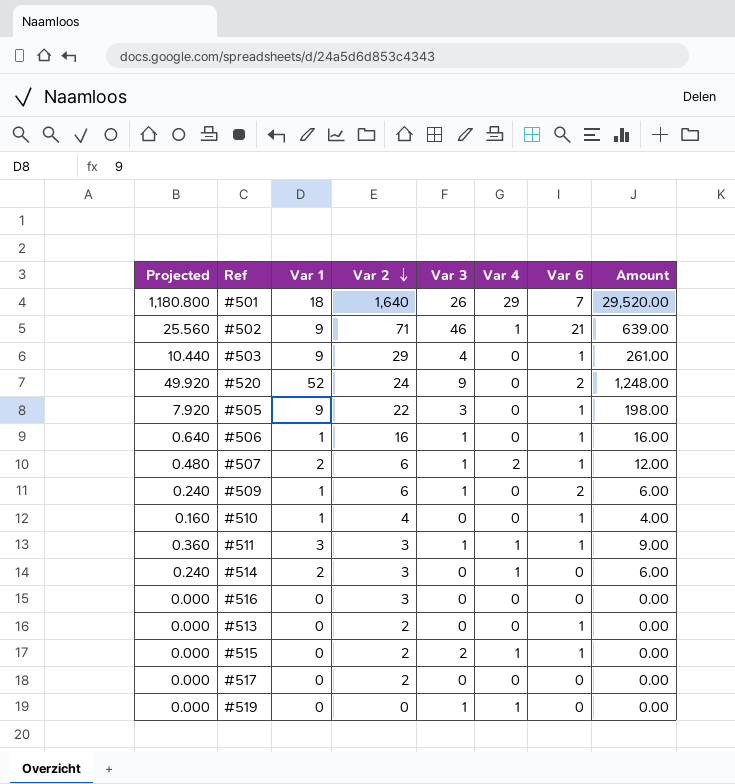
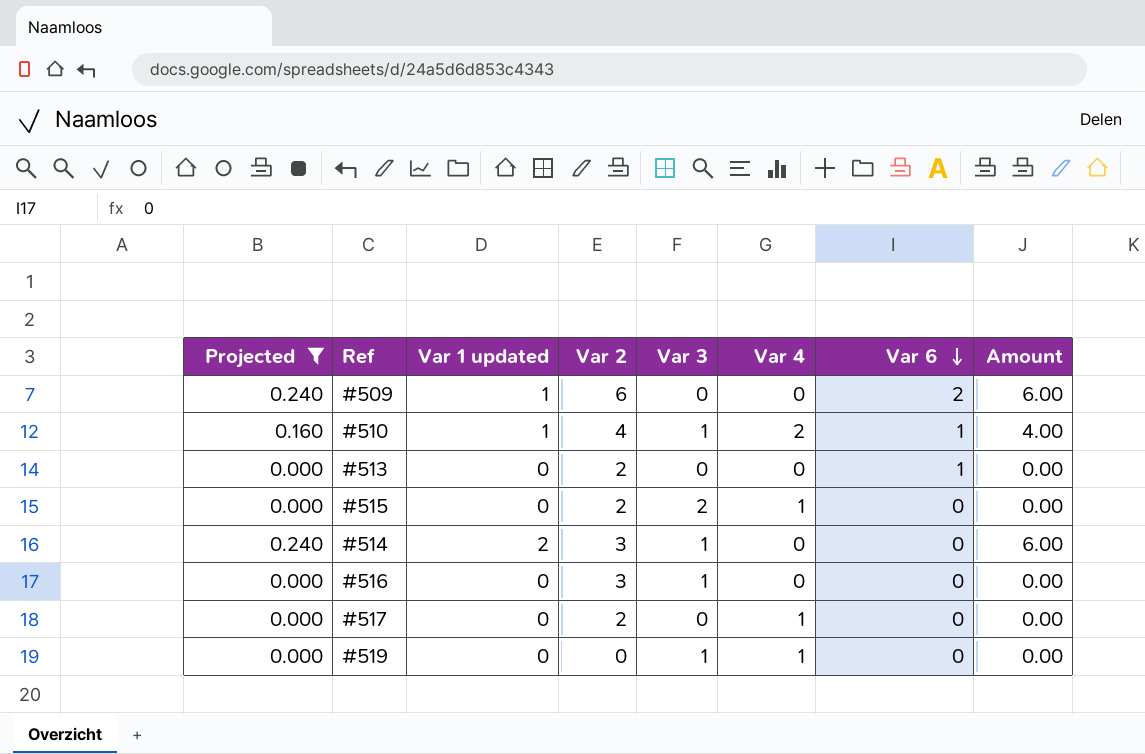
filter: none -> Projected <= 0.240
row order: Var 2 descending -> Var 6 descending
column name: Var 1 -> Var 1 updated
#509 | Var 3: 1 -> 0
#510 | Var 3: 0 -> 1
#510 | Var 4: 0 -> 2
#515 | Var 6: 1 -> 0
#514 | Var 3: 0 -> 1
#514 | Var 4: 1 -> 0
#516 | Var 3: 0 -> 1
#517 | Var 4: 0 -> 1

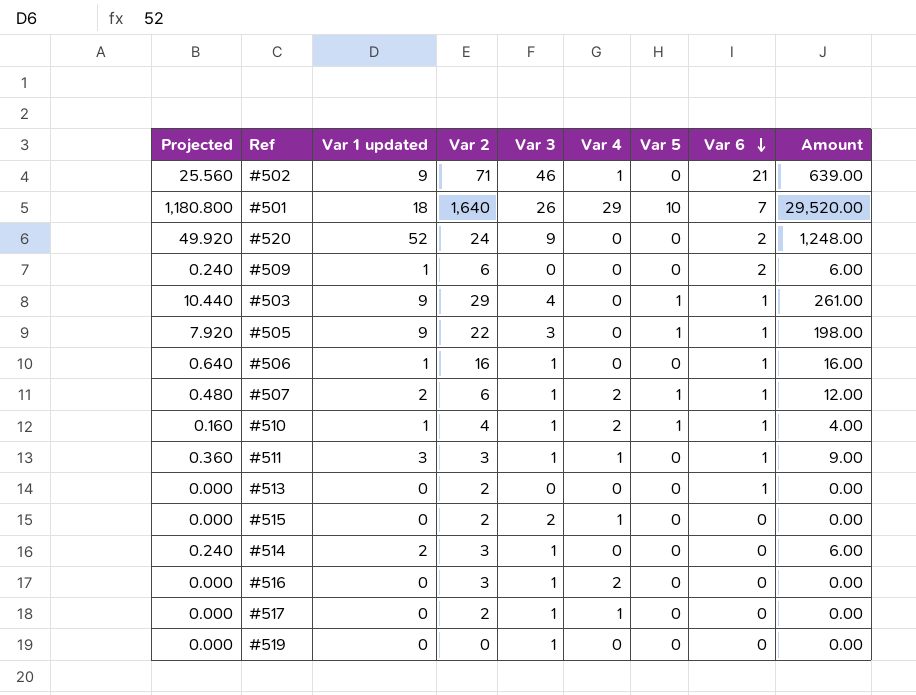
filter: Projected <= 0.240 -> none
column Var 5 | position: none -> 7
#516 | Var 4: 0 -> 2
#517 | Var 3: 0 -> 1
#519 | Var 4: 1 -> 0

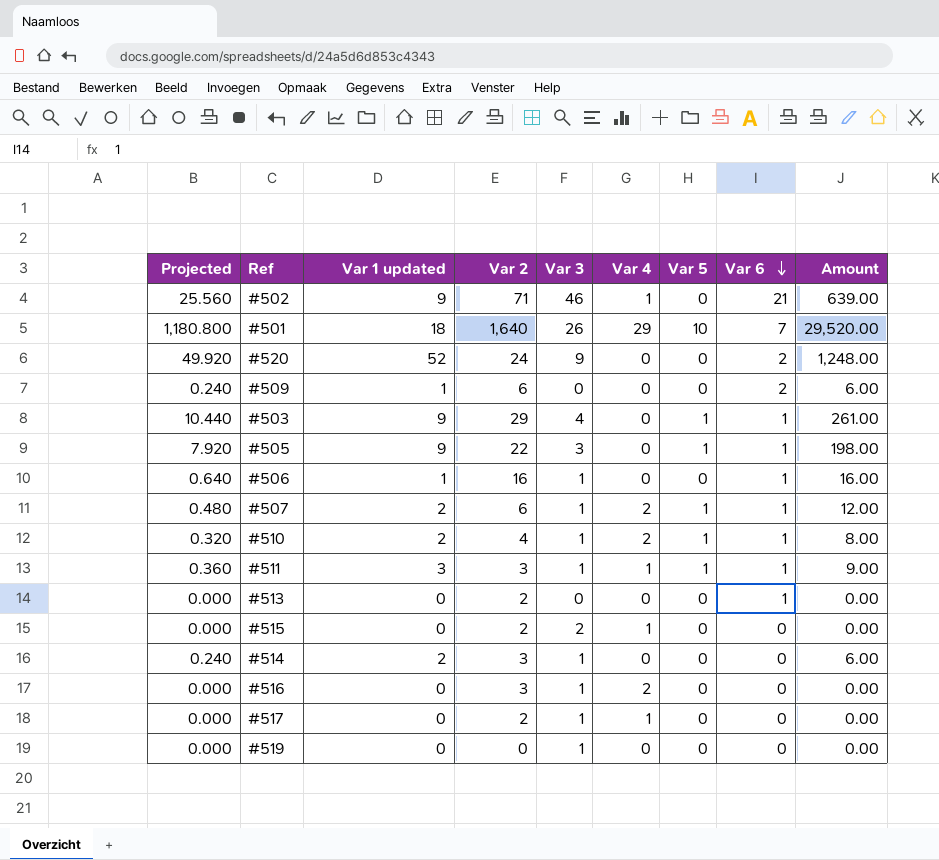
#510 | Projected: 0.160 -> 0.320
#510 | Var 1 updated: 1 -> 2
#510 | Amount: 4.00 -> 8.00
#511 | Var 5: 0 -> 1

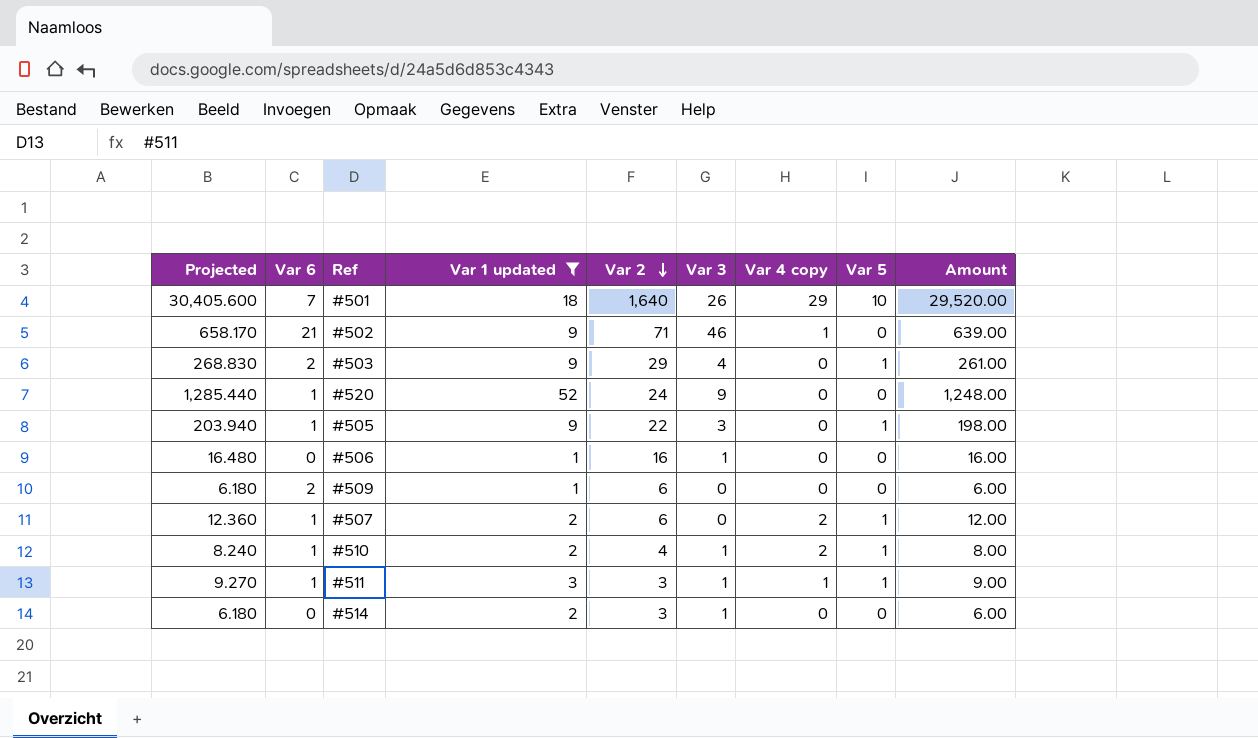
filter: none -> Var 1 updated != 0
row order: Var 6 descending -> Var 2 descending
column Projected | formula: [Amount] * 0.04 -> [Amount] * 1.03
column Var 6 | position: 8 -> 2
column name: Var 4 -> Var 4 copy
#503 | Var 6: 1 -> 2
#520 | Var 6: 2 -> 1
#506 | Var 6: 1 -> 0
#507 | Var 3: 1 -> 0

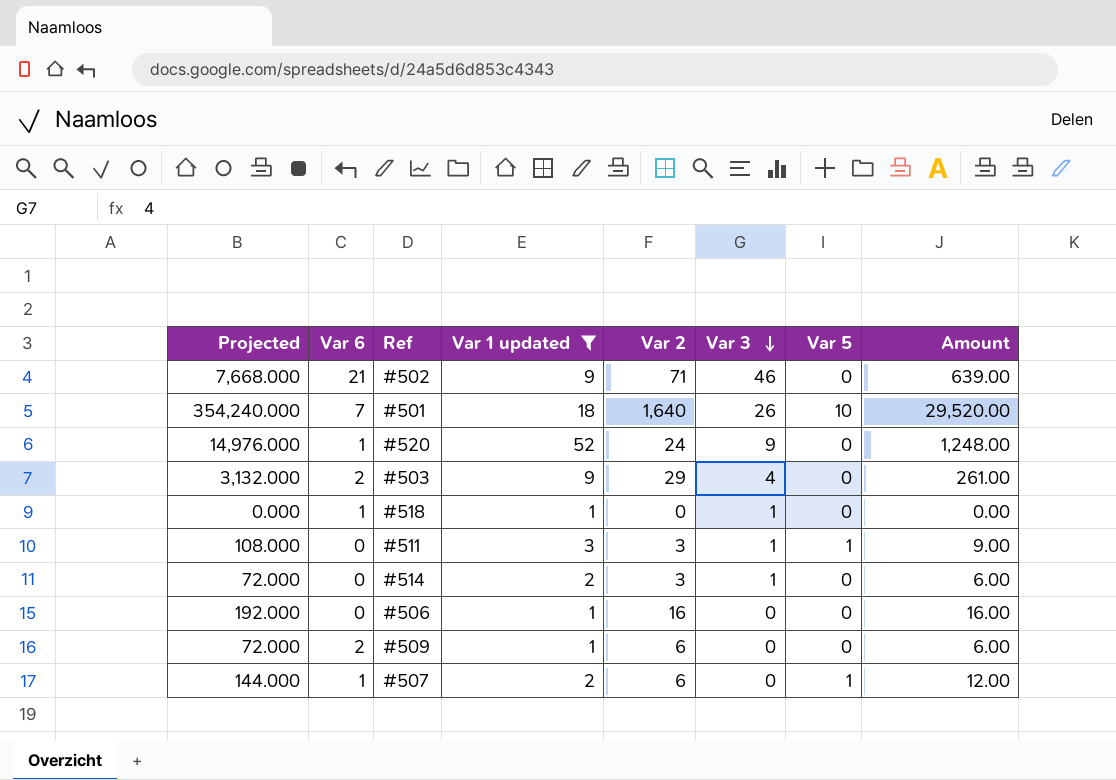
row order: Var 2 descending -> Var 3 descending
column Var 4 copy | position: 7 -> none
column Projected | formula: [Amount] * 1.03 -> [Amount] * 12
row #505: 203.940 | 1 | 9 | 22 | 3 | 0 | 1 | 198.00 -> none
row #510: 8.240 | 1 | 2 | 4 | 1 | 2 | 1 | 8.00 -> none
#503 | Var 5: 1 -> 0
row #518: none -> 0.000 | 1 | 1 | 0 | 1 | 0 | 0.00
#511 | Var 6: 1 -> 0
#506 | Var 3: 1 -> 0

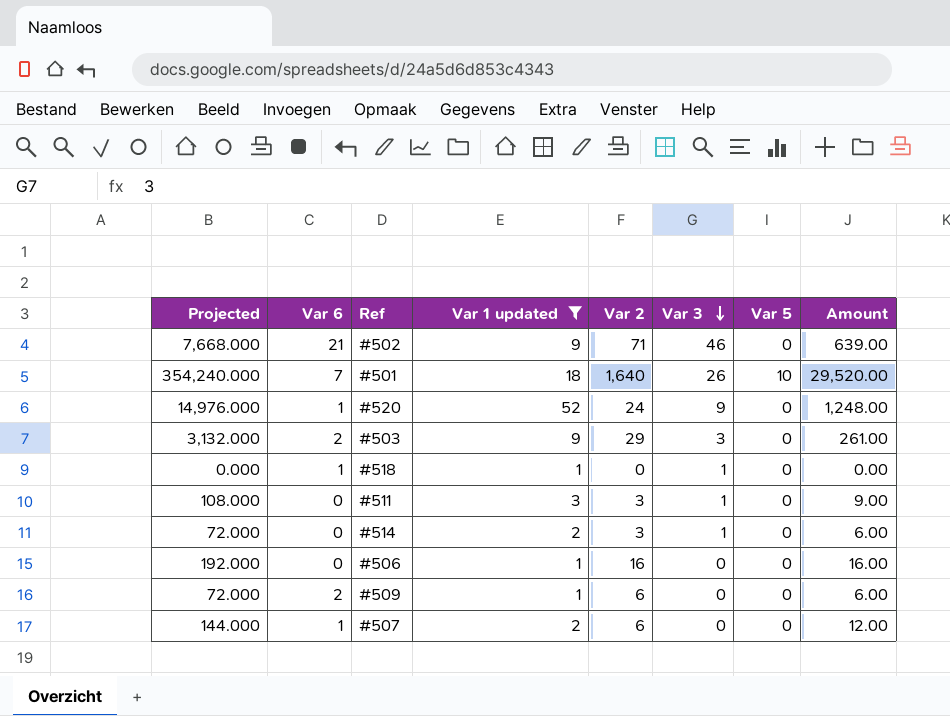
#503 | Var 3: 4 -> 3
#511 | Var 5: 1 -> 0
#507 | Var 5: 1 -> 0

